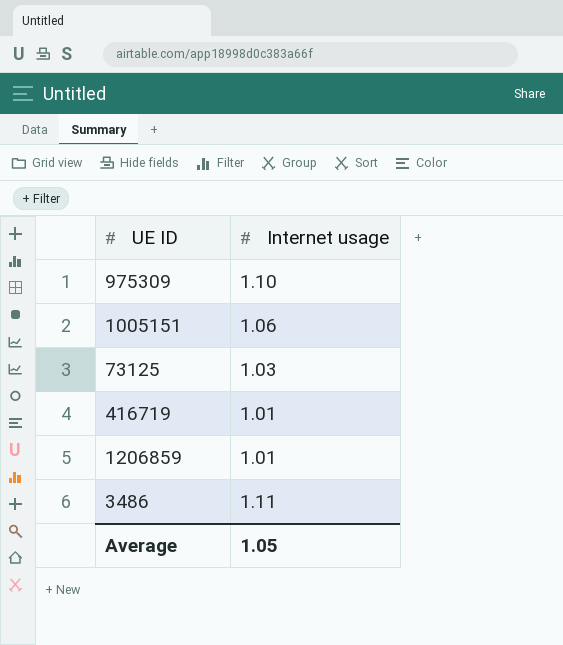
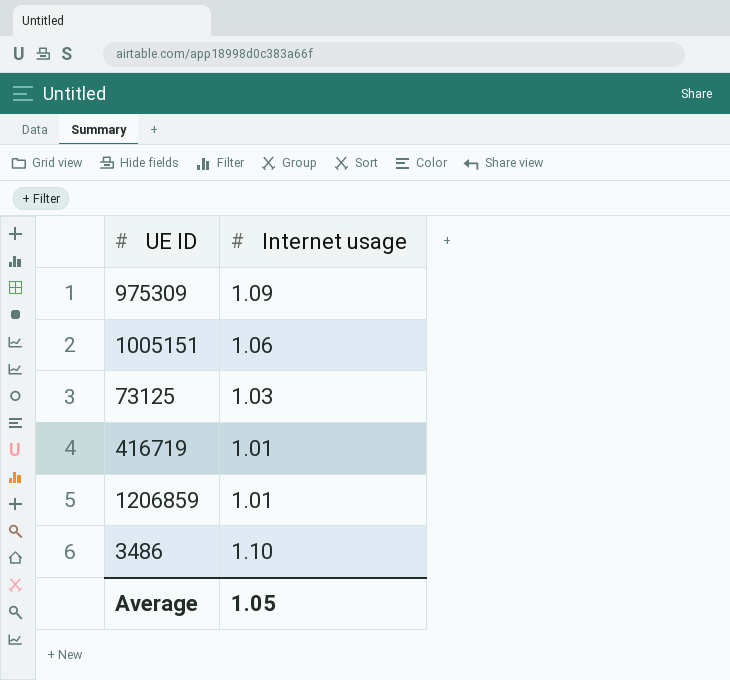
975309 | Internet usage: 1.10 -> 1.09
3486 | Internet usage: 1.11 -> 1.10

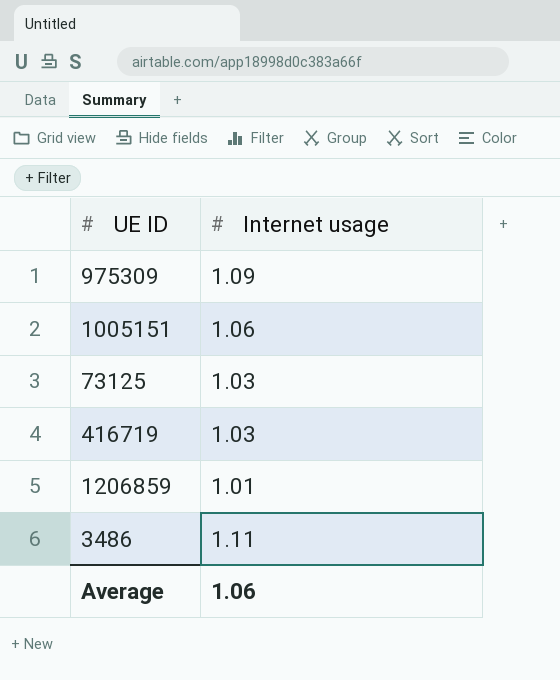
416719 | Internet usage: 1.01 -> 1.03
3486 | Internet usage: 1.10 -> 1.11
Average | Internet usage: 1.05 -> 1.06

